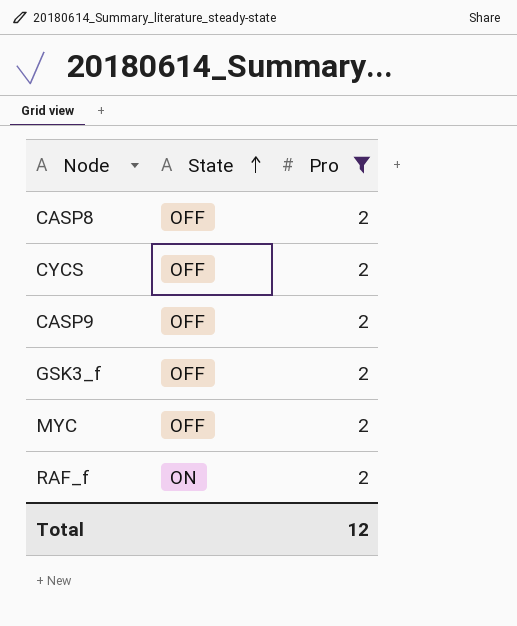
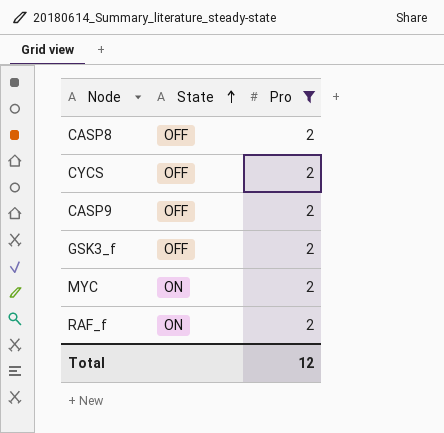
MYC | State: OFF -> ON

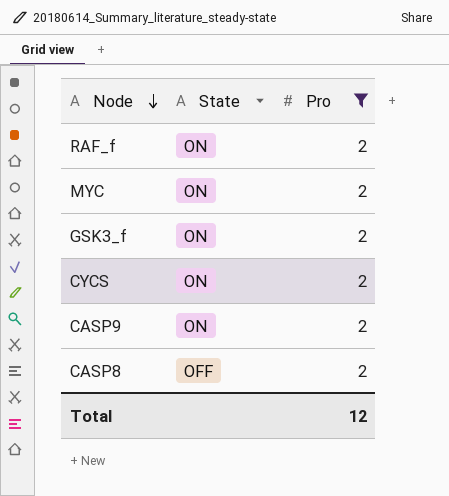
row order: State ascending -> Node descending
GSK3_f | State: OFF -> ON
CYCS | State: OFF -> ON
CASP9 | State: OFF -> ON

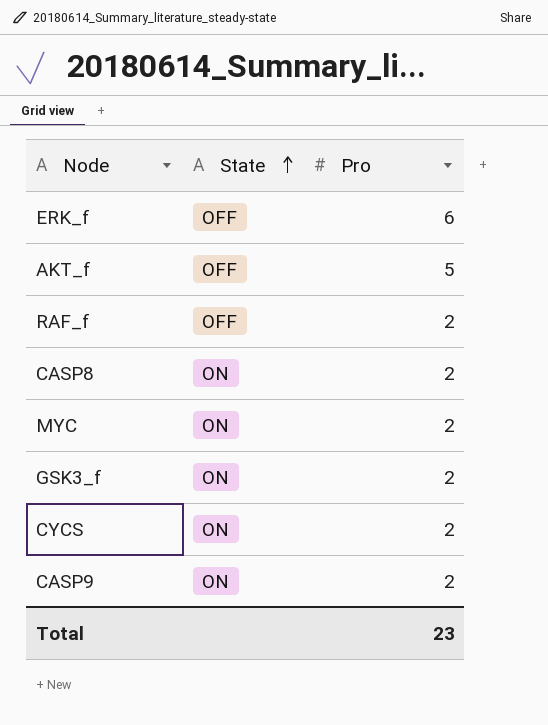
filter: Pro = 2 -> none
row order: Node descending -> State ascending
RAF_f | State: ON -> OFF
CASP8 | State: OFF -> ON
Total | Pro: 12 -> 23

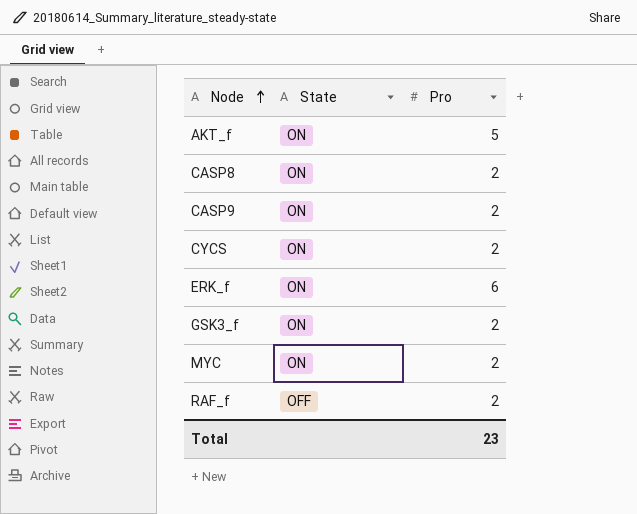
row order: State ascending -> Node ascending
AKT_f | State: OFF -> ON
ERK_f | State: OFF -> ON

